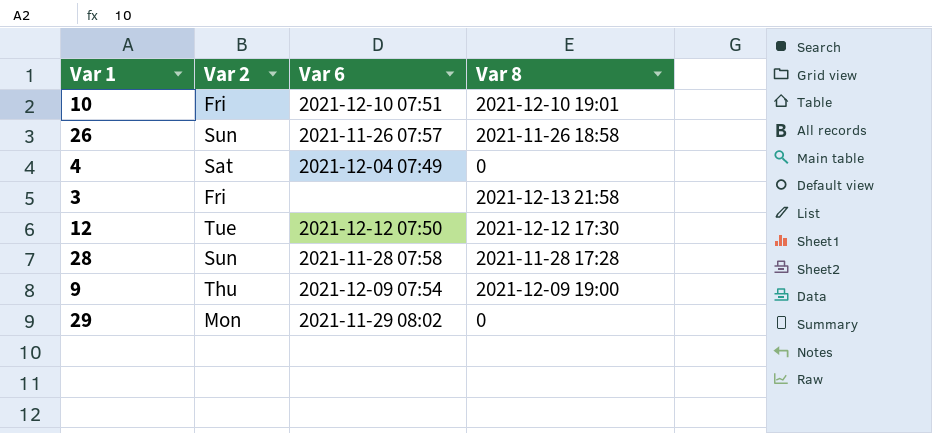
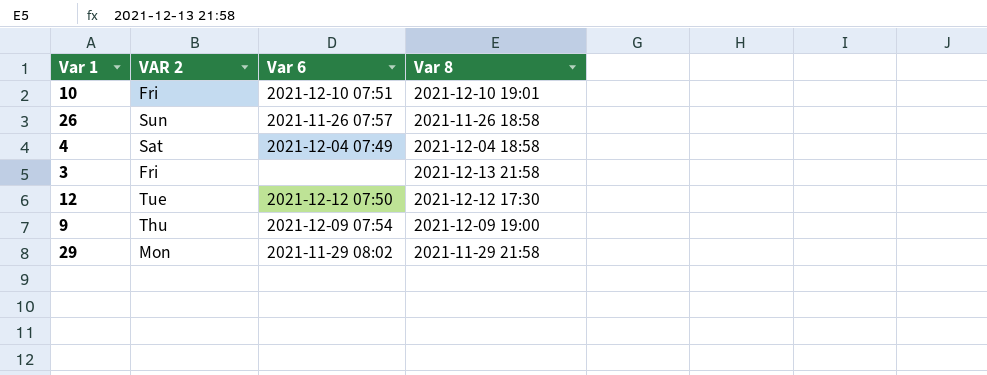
column name: Var 2 -> VAR 2
row 28: Sun | 2021-11-28 07:58 | 2021-11-28 17:28 -> none
4 | Var 8: 0 -> 2021-12-04 18:58
29 | Var 8: 0 -> 2021-11-29 21:58

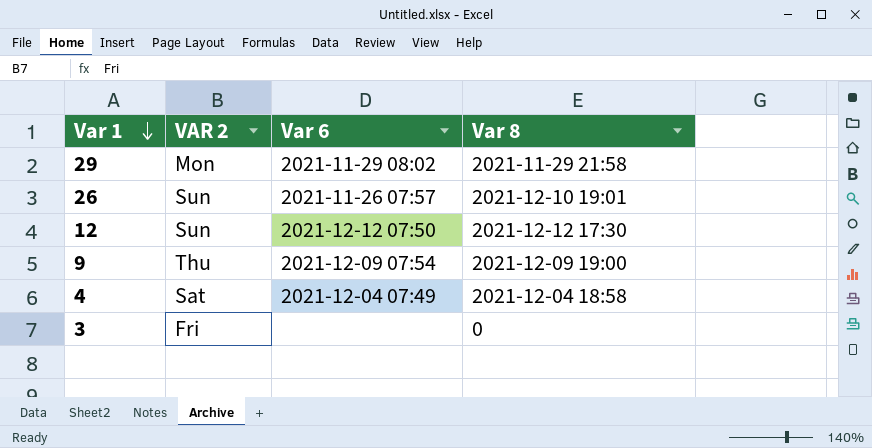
row order: none -> Var 1 descending
row 10: Fri | 2021-12-10 07:51 | 2021-12-10 19:01 -> none
26 | Var 8: 2021-11-26 18:58 -> 2021-12-10 19:01
12 | VAR 2: Tue -> Sun
3 | Var 8: 2021-12-13 21:58 -> 0

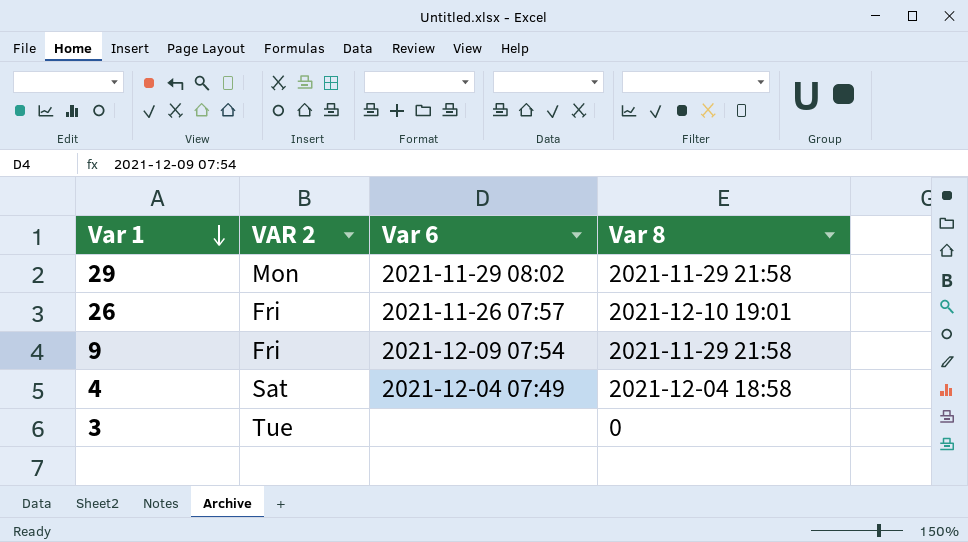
row 12: Sun | 2021-12-12 07:50 | 2021-12-12 17:30 -> none
26 | VAR 2: Sun -> Fri
9 | VAR 2: Thu -> Fri
9 | Var 8: 2021-12-09 19:00 -> 2021-11-29 21:58
3 | VAR 2: Fri -> Tue

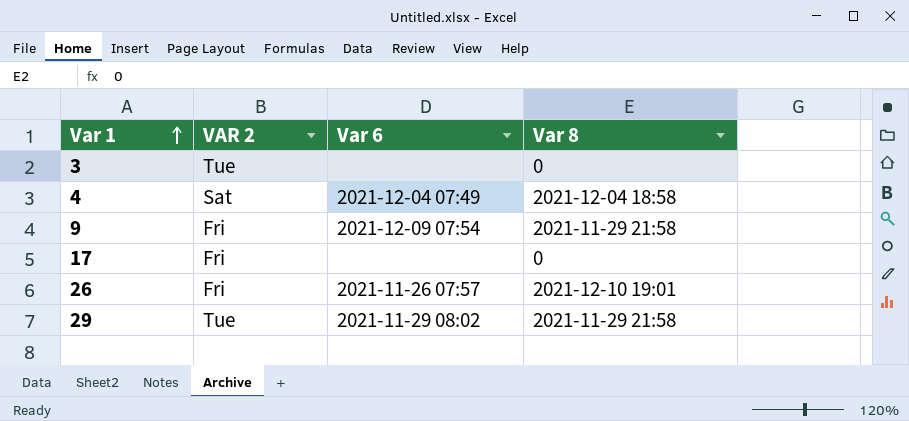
row order: Var 1 descending -> Var 1 ascending
row 17: none -> Fri | none | 0
29 | VAR 2: Mon -> Tue

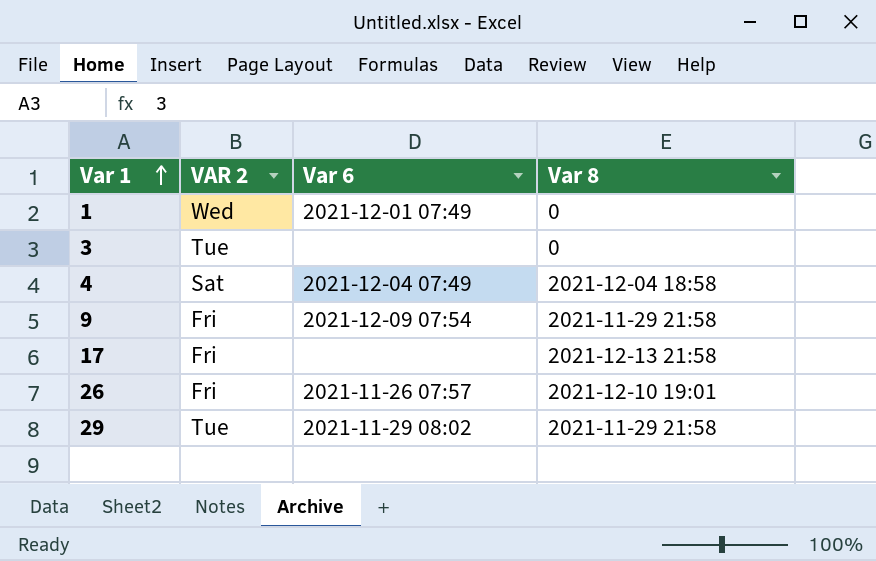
row 1: none -> Wed | 2021-12-01 07:49 | 0
17 | Var 8: 0 -> 2021-12-13 21:58

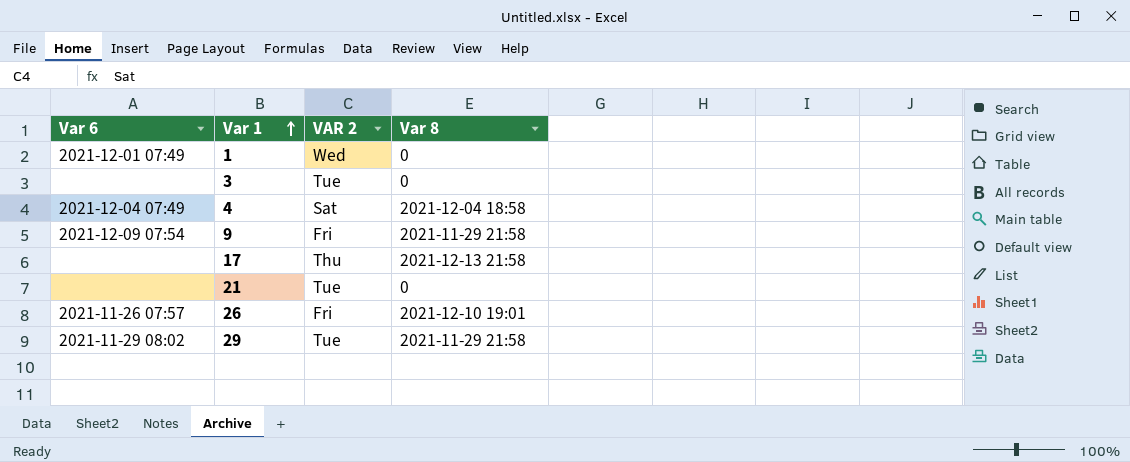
column Var 6 | position: 3 -> 1
17 | VAR 2: Fri -> Thu
row 21: none -> none | Tue | 0

